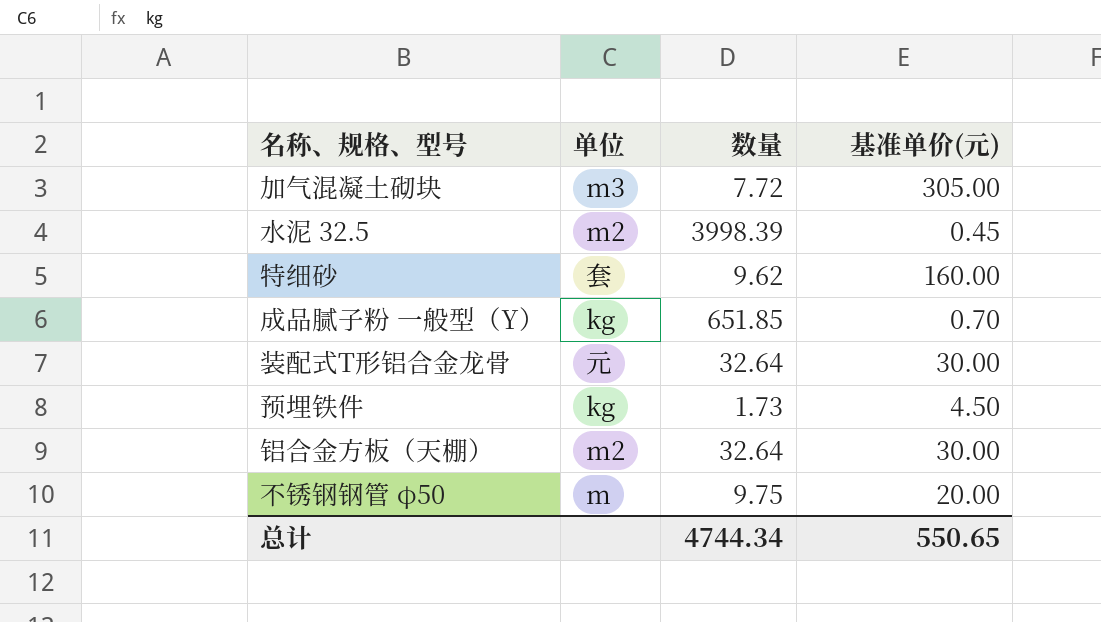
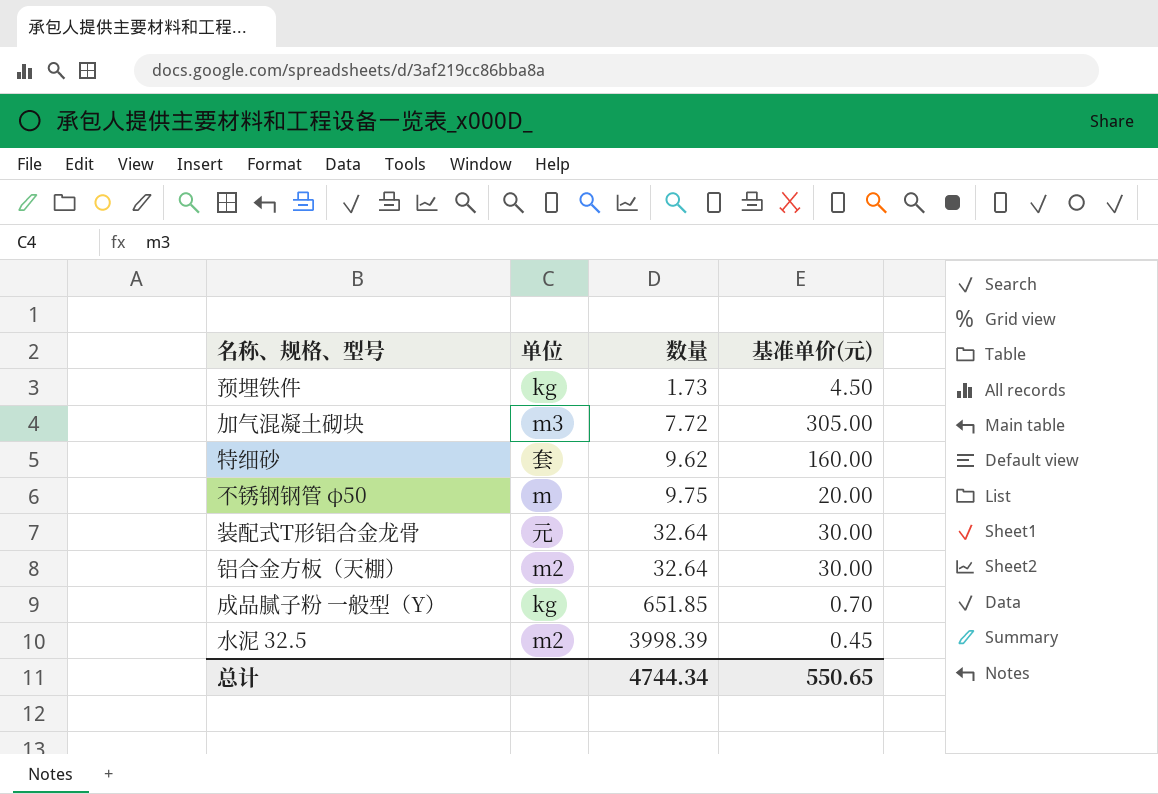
row order: none -> 数量 ascending

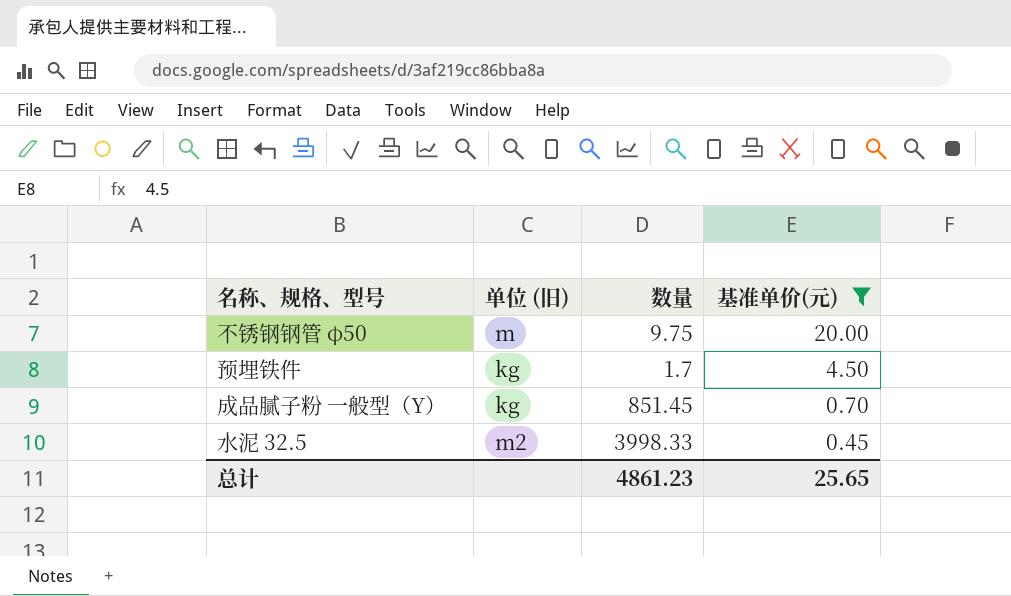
filter: none -> 基准单价(元) <= 20.00
row order: 数量 ascending -> 基准单价(元) descending
column name: 单位 -> 单位 (旧)
预埋铁件 | 数量: 1.73 -> 1.7
成品腻子粉 一般型（Y） | 数量: 651.85 -> 851.45
水泥 32.5 | 数量: 3998.39 -> 3998.33
总计 | 数量: 4744.34 -> 4861.23
总计 | 基准单价(元): 550.65 -> 25.65

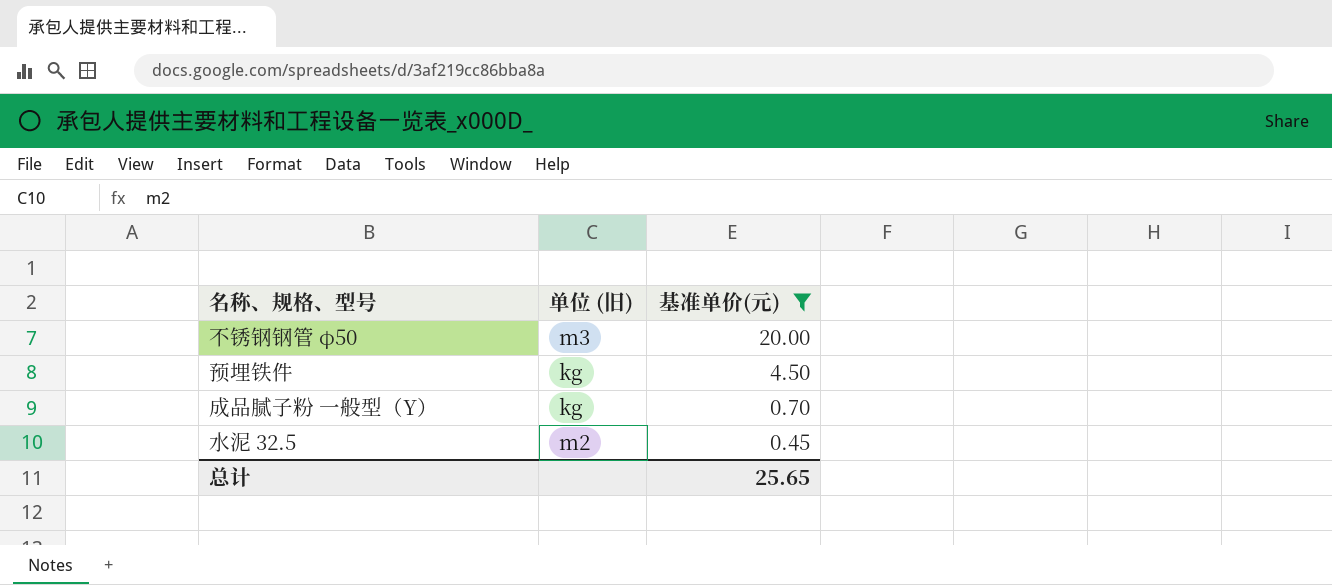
column 数量 | position: 3 -> none
不锈钢钢管 φ50 | 单位 (旧): m -> m3

